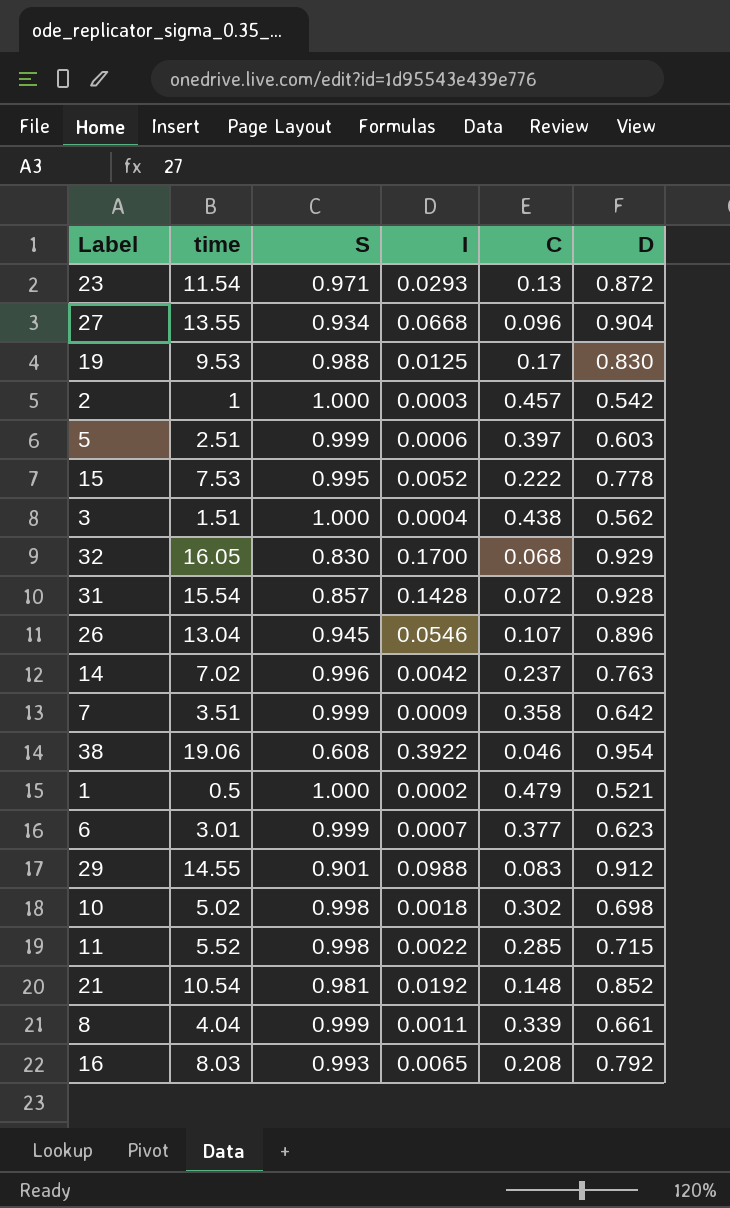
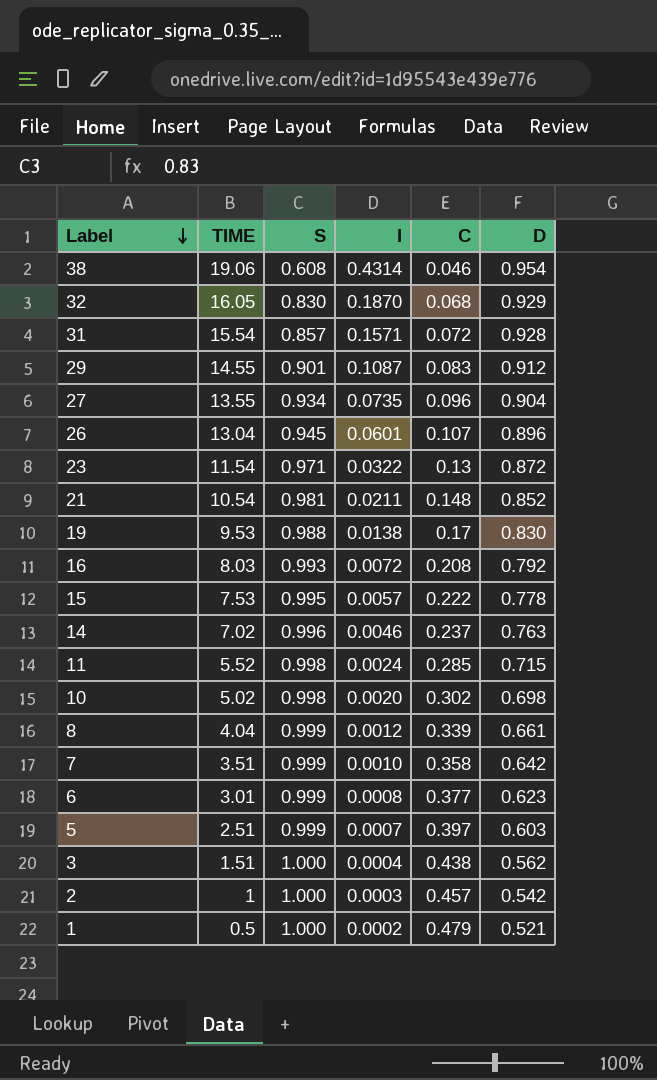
row order: none -> Label descending
column name: time -> TIME
38 | I: 0.3922 -> 0.4314
32 | I: 0.1700 -> 0.1870
31 | I: 0.1428 -> 0.1571
29 | I: 0.0988 -> 0.1087
27 | I: 0.0668 -> 0.0735
26 | I: 0.0546 -> 0.0601
23 | I: 0.0293 -> 0.0322
21 | I: 0.0192 -> 0.0211
19 | I: 0.0125 -> 0.0138
16 | I: 0.0065 -> 0.0072
15 | I: 0.0052 -> 0.0057
14 | I: 0.0042 -> 0.0046
11 | I: 0.0022 -> 0.0024
10 | I: 0.0018 -> 0.0020
8 | I: 0.0011 -> 0.0012
7 | I: 0.0009 -> 0.0010
6 | I: 0.0007 -> 0.0008
5 | I: 0.0006 -> 0.0007

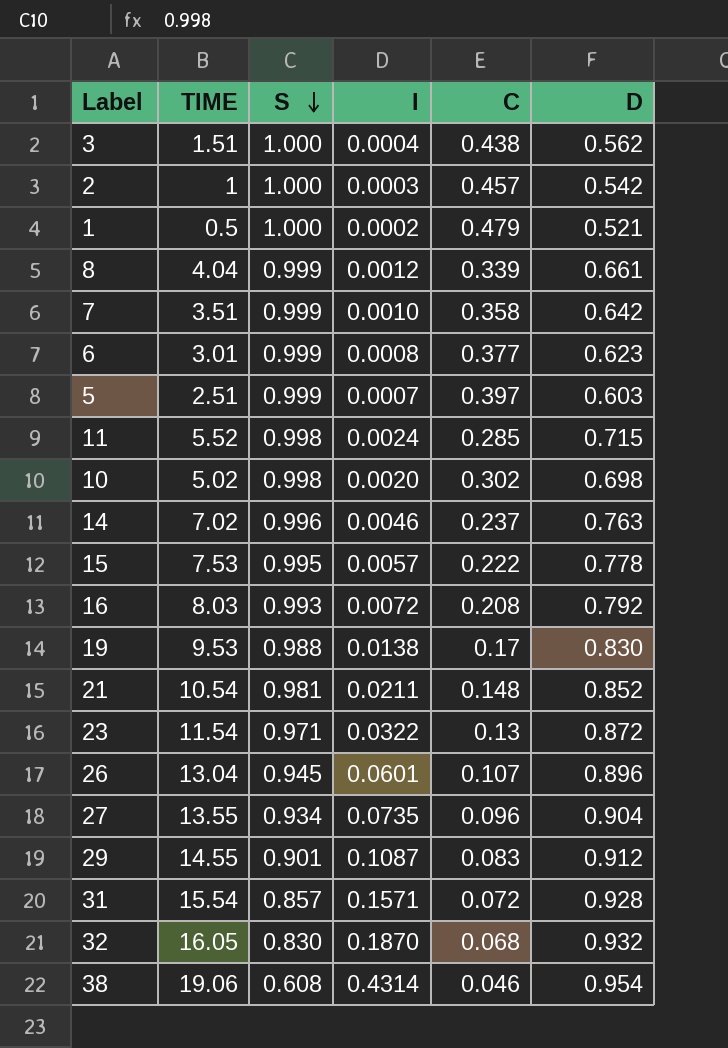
row order: Label descending -> S descending
32 | D: 0.929 -> 0.932

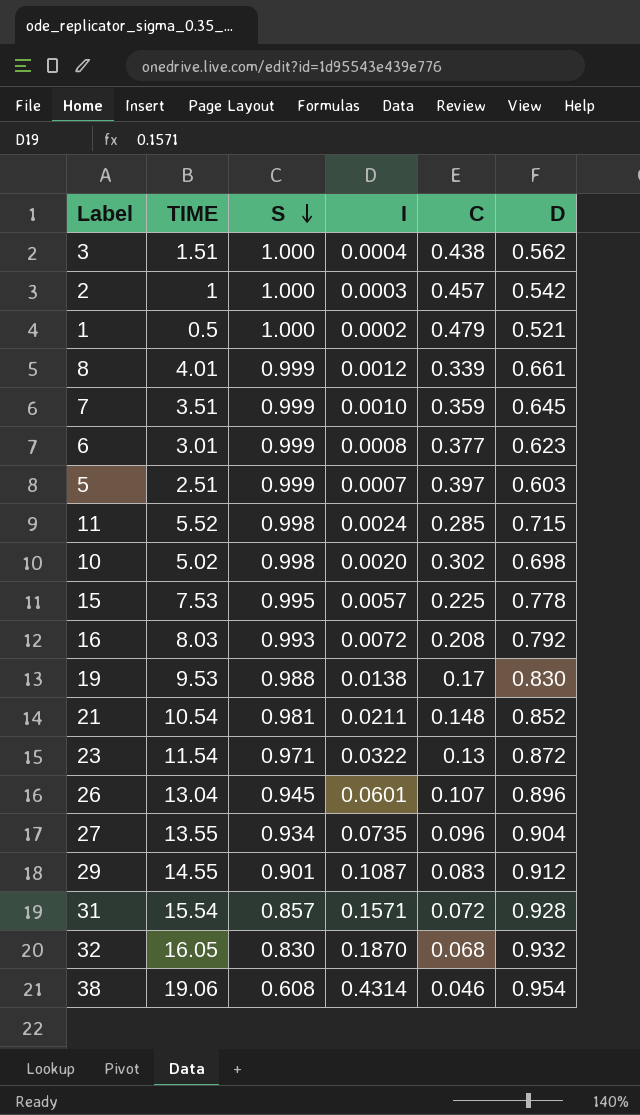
row 14: 7.02 | 0.996 | 0.0046 | 0.237 | 0.763 -> none
8 | TIME: 4.04 -> 4.01
7 | C: 0.358 -> 0.359
7 | D: 0.642 -> 0.645
15 | C: 0.222 -> 0.225

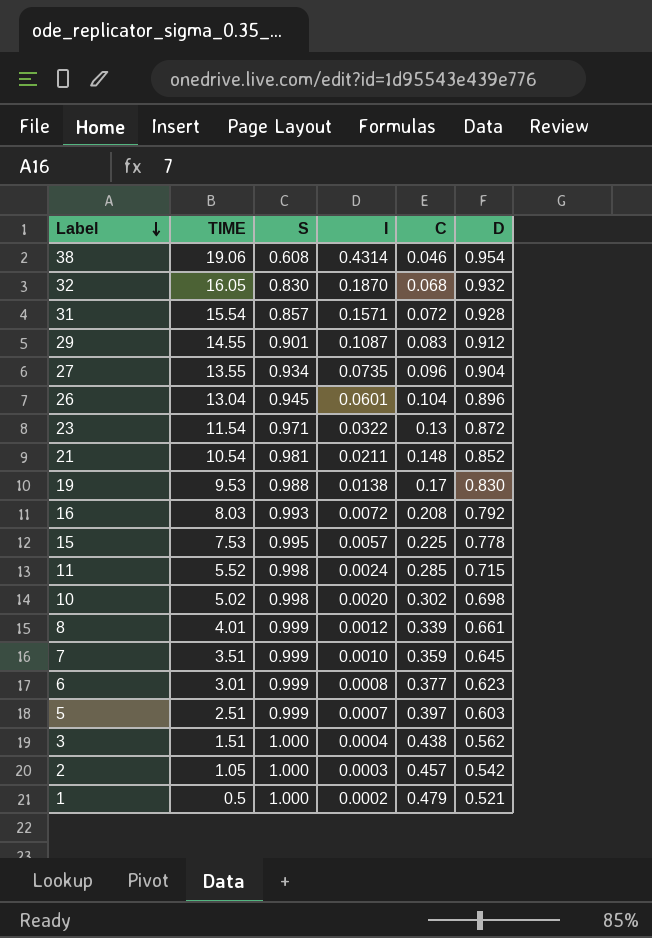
row order: S descending -> Label descending
26 | C: 0.107 -> 0.104
2 | TIME: 1 -> 1.05

